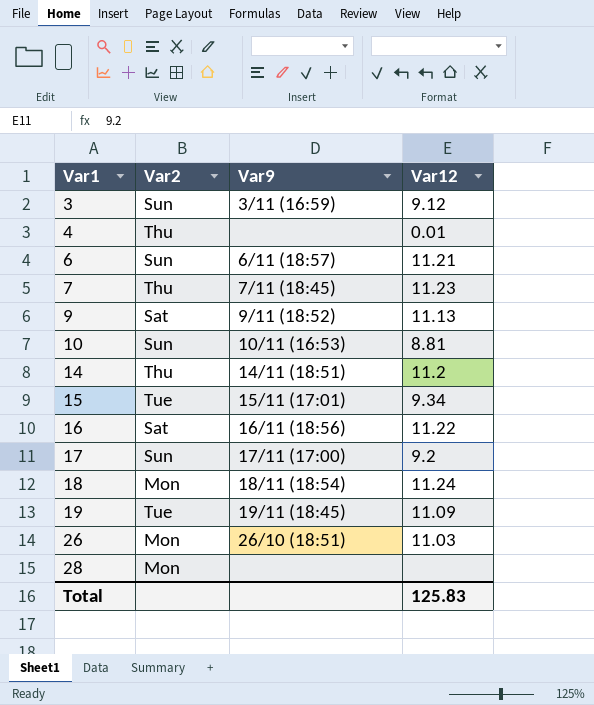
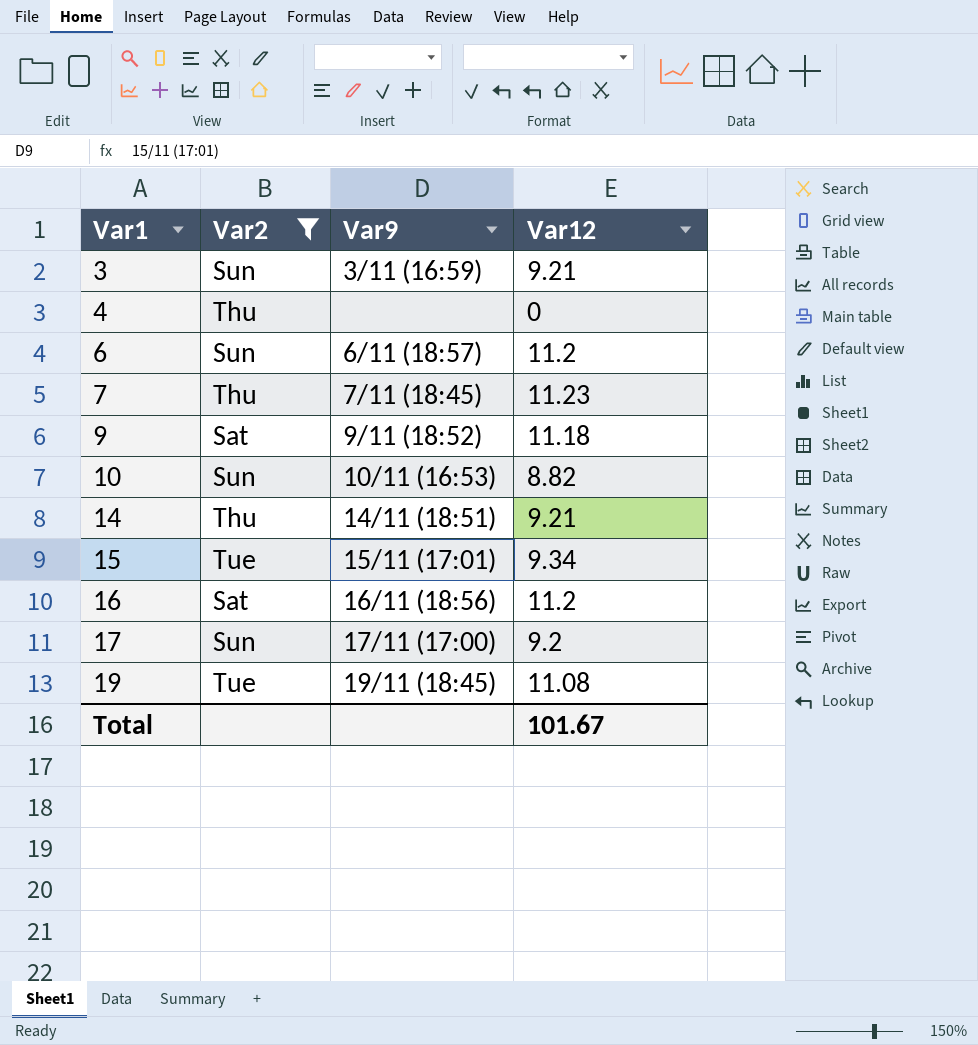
filter: none -> Var2 != Mon
3 | Var12: 9.12 -> 9.21
4 | Var12: 0.01 -> 0
6 | Var12: 11.21 -> 11.2
9 | Var12: 11.13 -> 11.18
10 | Var12: 8.81 -> 8.82
14 | Var12: 11.2 -> 9.21
16 | Var12: 11.22 -> 11.2
19 | Var12: 11.09 -> 11.08
Total | Var12: 125.83 -> 101.67

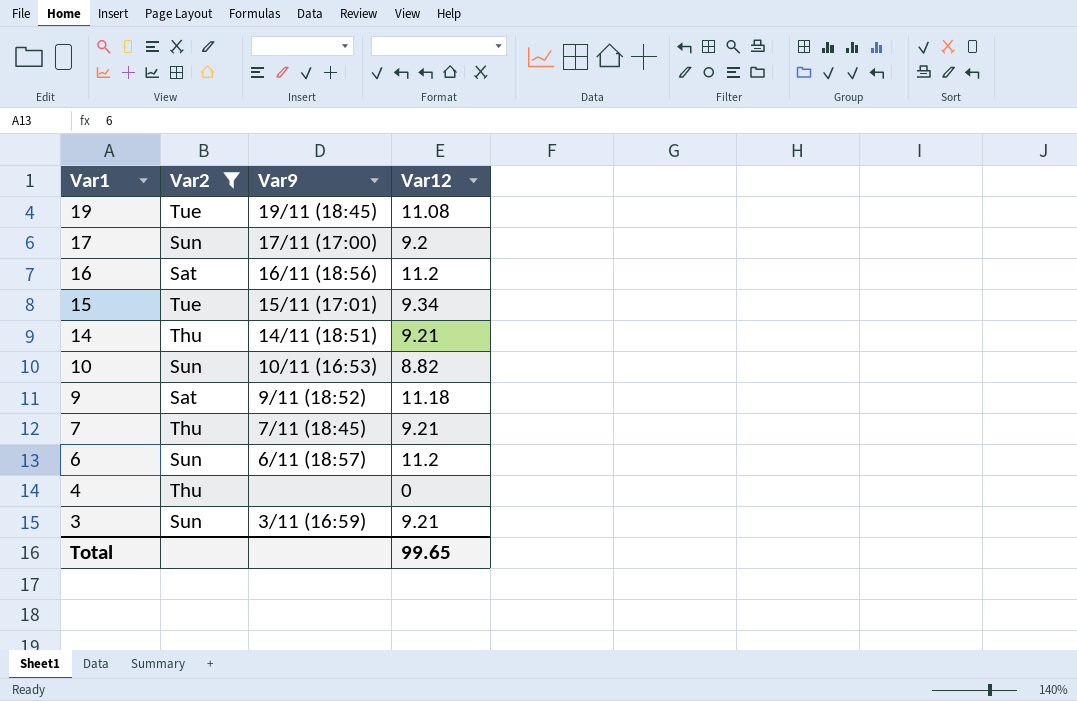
row order: Var1 ascending -> Var1 descending
7 | Var12: 11.23 -> 9.21
Total | Var12: 101.67 -> 99.65

